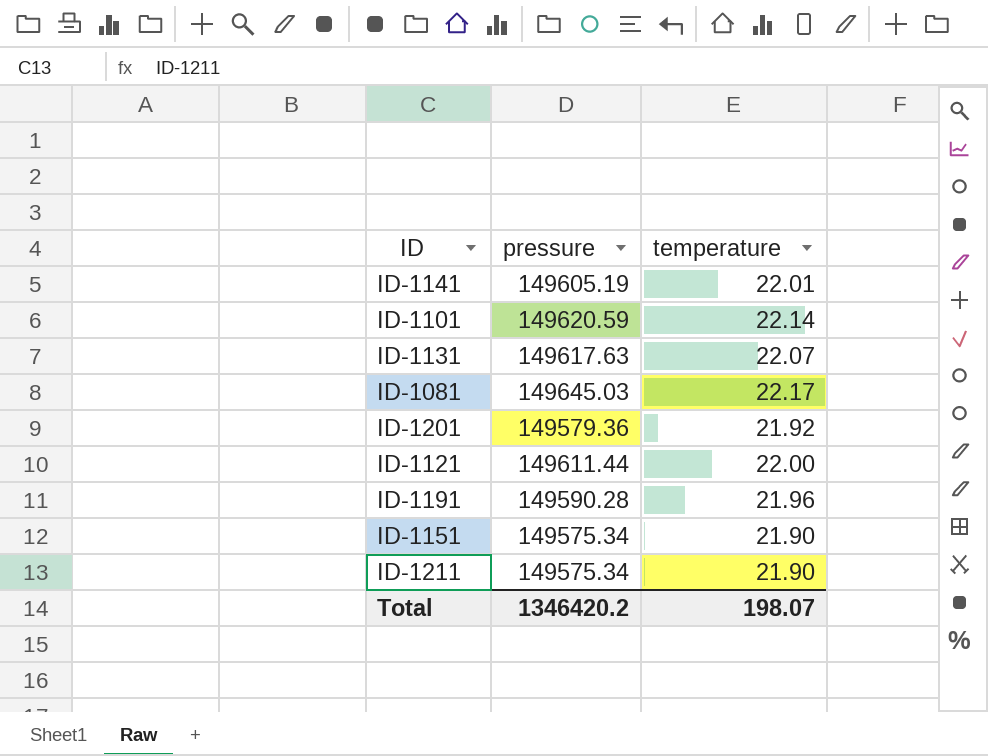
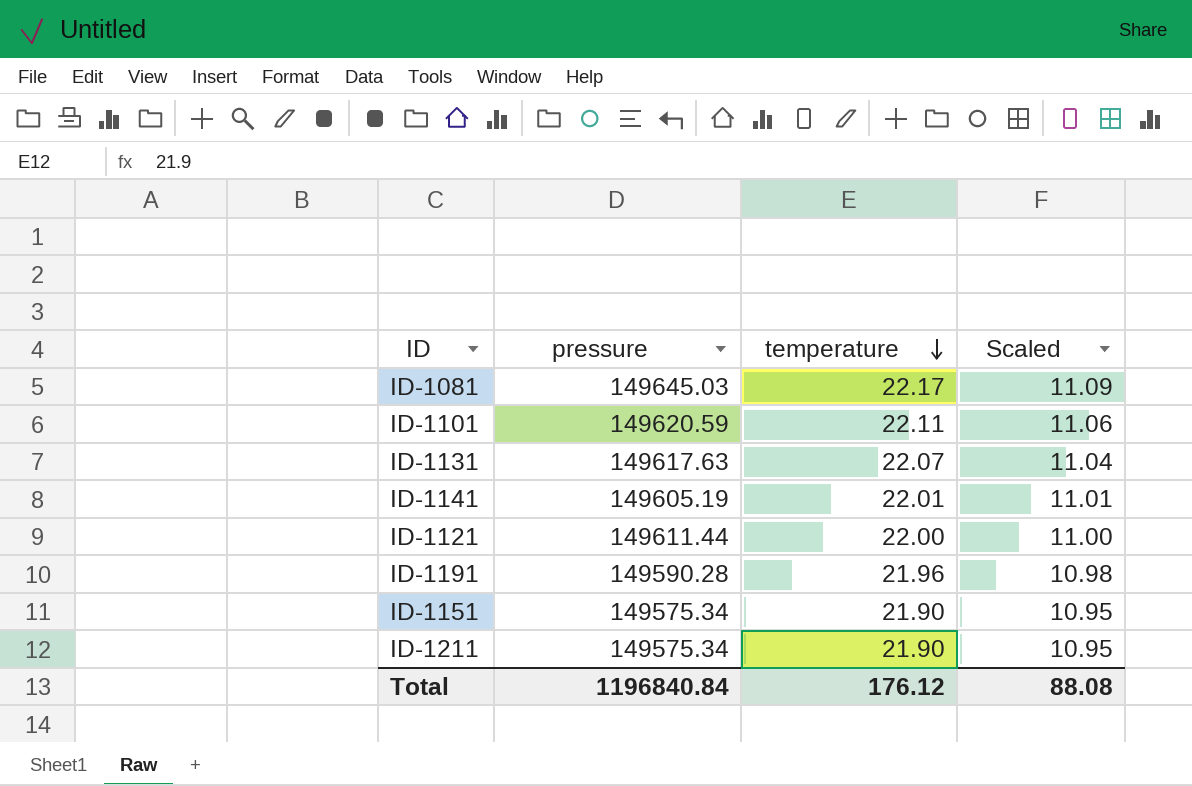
row order: none -> temperature descending
column Scaled | formula: none -> [temperature] * 0.5
row ID-1201: 149579.36 | 21.92 -> none
ID-1101 | temperature: 22.14 -> 22.11
Total | pressure: 1346420.2 -> 1196840.84
Total | temperature: 198.07 -> 176.12

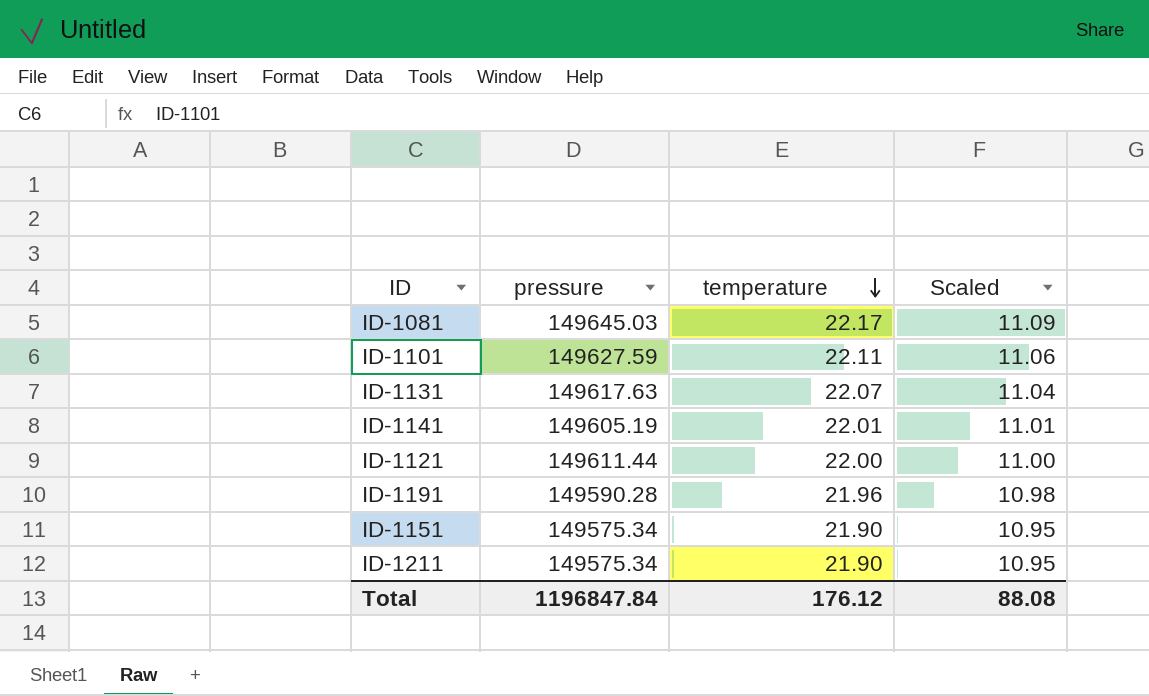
ID-1101 | pressure: 149620.59 -> 149627.59
Total | pressure: 1196840.84 -> 1196847.84

